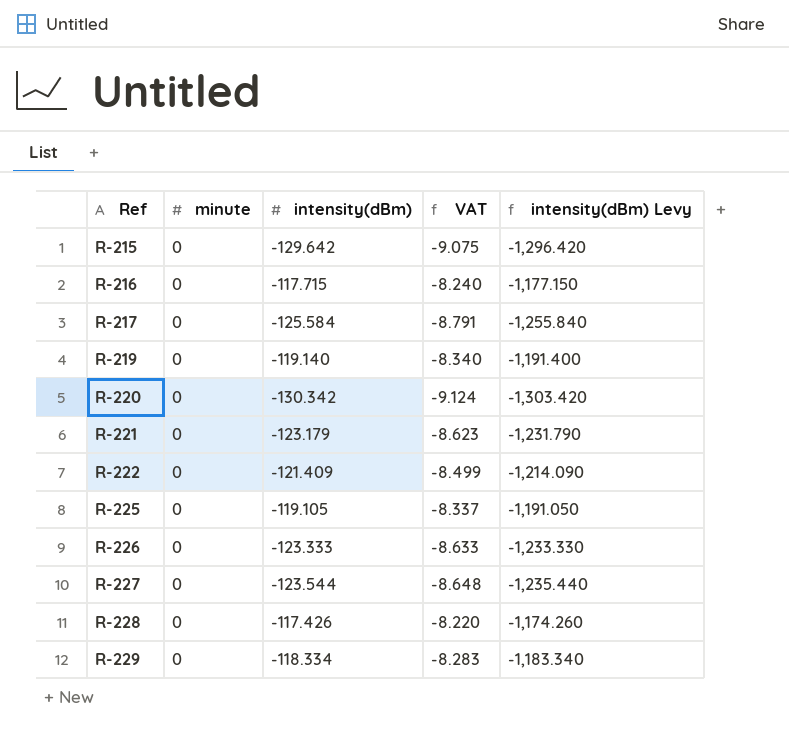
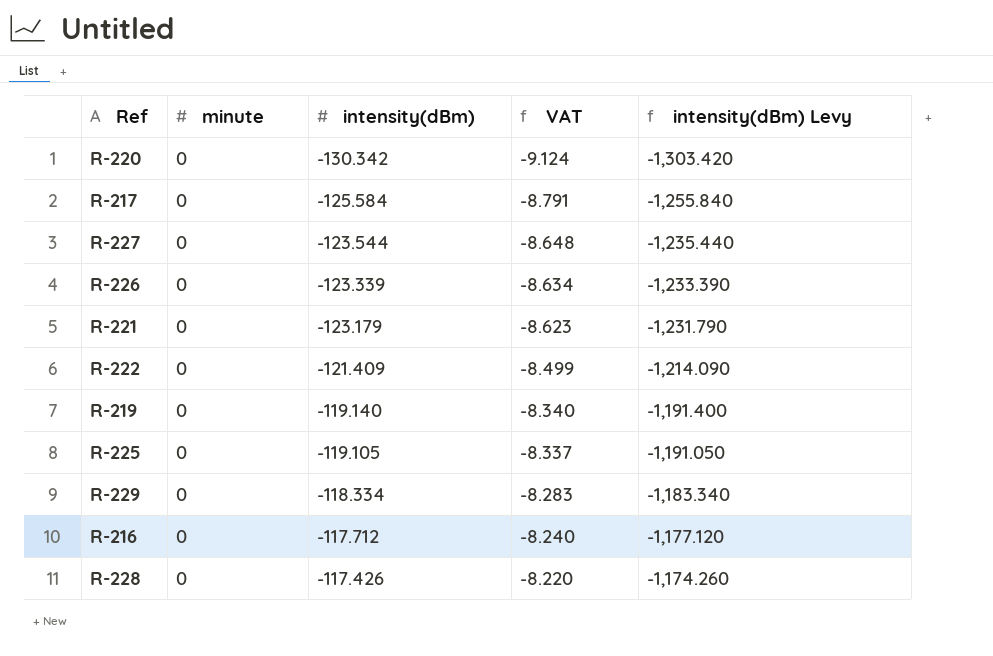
row order: Ref ascending -> intensity(dBm) ascending
row R-215: 0 | -129.642 | -9.075 | -1,296.420 -> none
R-226 | intensity(dBm): -123.333 -> -123.339
R-226 | VAT: -8.633 -> -8.634
R-226 | intensity(dBm) Levy: -1,233.330 -> -1,233.390
R-216 | intensity(dBm): -117.715 -> -117.712
R-216 | intensity(dBm) Levy: -1,177.150 -> -1,177.120

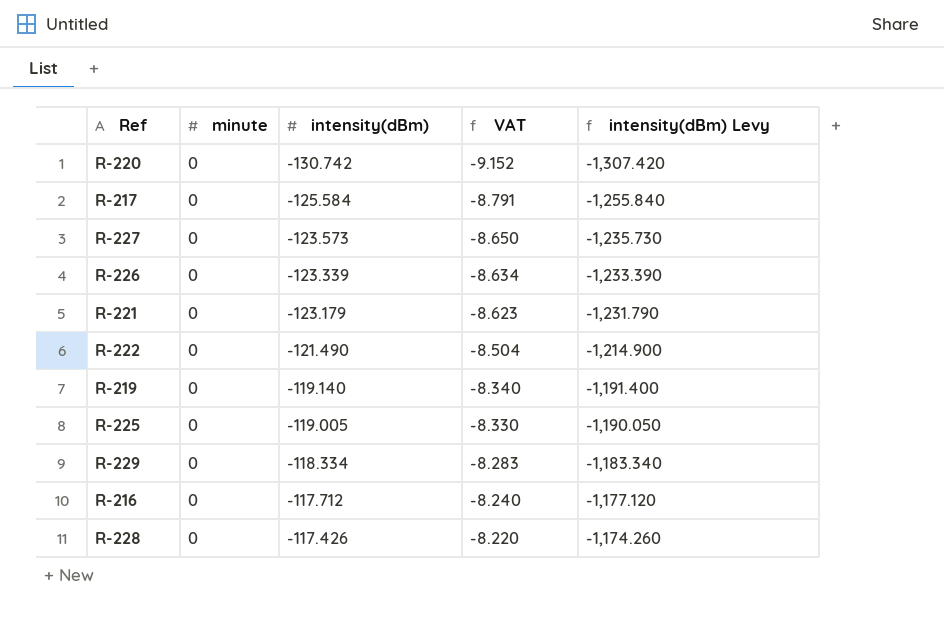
R-220 | intensity(dBm): -130.342 -> -130.742
R-220 | VAT: -9.124 -> -9.152
R-220 | intensity(dBm) Levy: -1,303.420 -> -1,307.420
R-227 | intensity(dBm): -123.544 -> -123.573
R-227 | VAT: -8.648 -> -8.650
R-227 | intensity(dBm) Levy: -1,235.440 -> -1,235.730
R-222 | intensity(dBm): -121.409 -> -121.490
R-222 | VAT: -8.499 -> -8.504
R-222 | intensity(dBm) Levy: -1,214.090 -> -1,214.900
R-225 | intensity(dBm): -119.105 -> -119.005
R-225 | VAT: -8.337 -> -8.330
R-225 | intensity(dBm) Levy: -1,191.050 -> -1,190.050

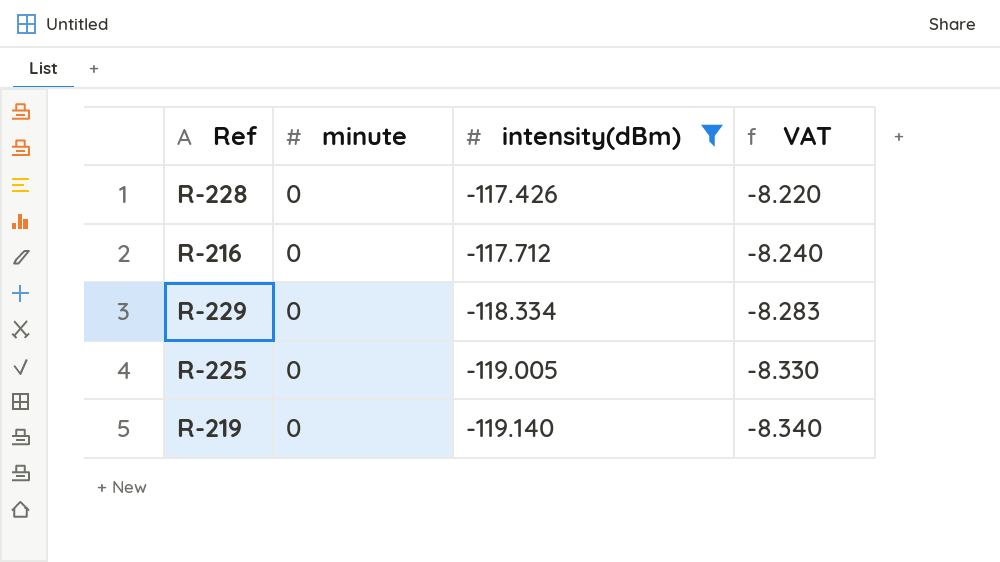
filter: none -> intensity(dBm) >= -119.140
row order: intensity(dBm) ascending -> intensity(dBm) descending
column intensity(dBm) Levy | formula: [intensity(dBm)] * 10 -> none

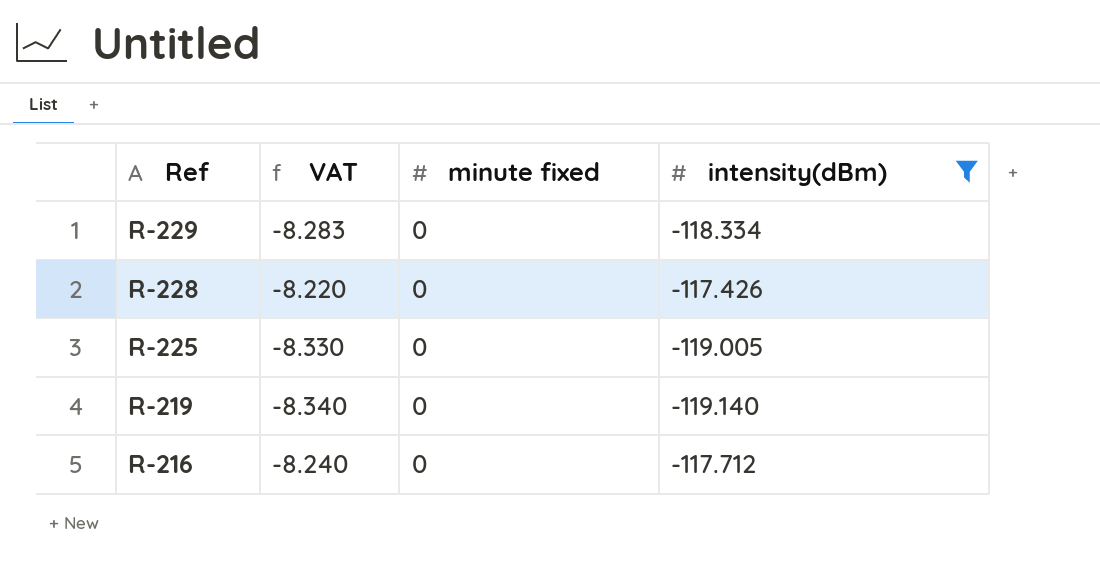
row order: intensity(dBm) descending -> Ref descending
column VAT | position: 4 -> 2
column name: minute -> minute fixed

